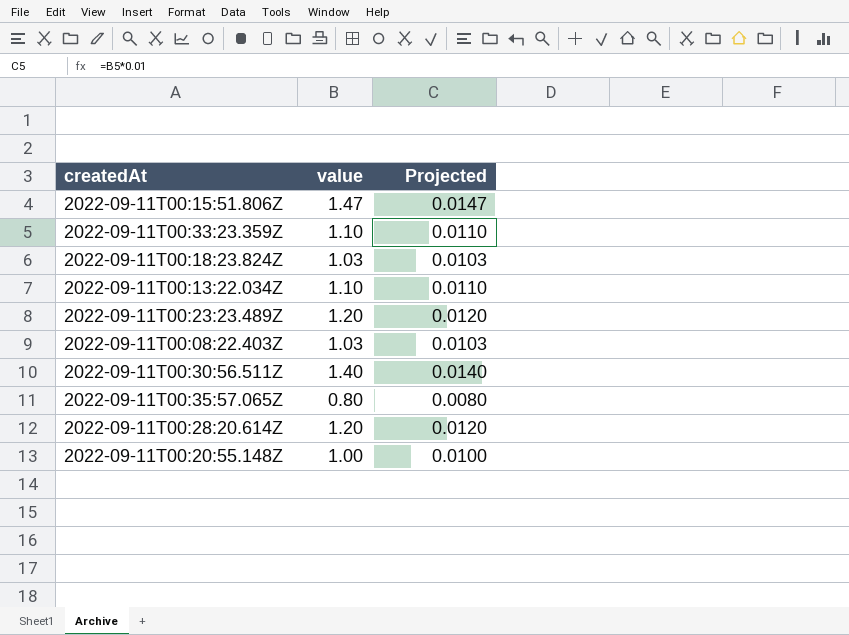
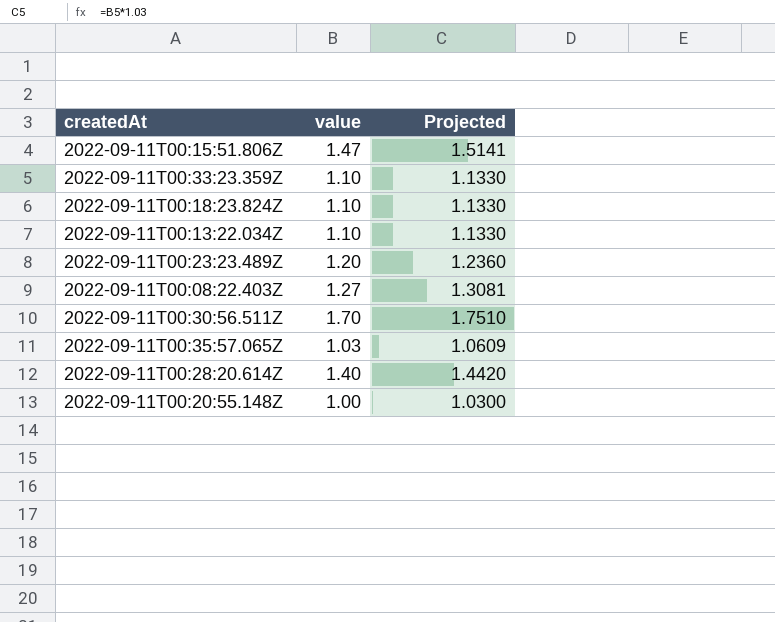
column Projected | formula: [value] * 0.01 -> [value] * 1.03
2022-09-11T00:18:23.824Z | value: 1.03 -> 1.10
2022-09-11T00:08:22.403Z | value: 1.03 -> 1.27
2022-09-11T00:30:56.511Z | value: 1.40 -> 1.70
2022-09-11T00:35:57.065Z | value: 0.80 -> 1.03
2022-09-11T00:28:20.614Z | value: 1.20 -> 1.40

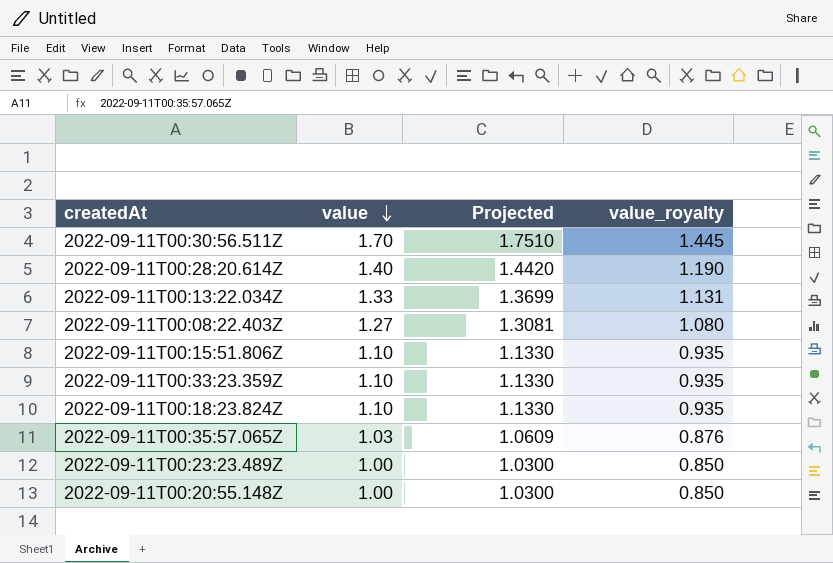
row order: none -> value descending
column value_royalty | formula: none -> [value] * 0.85
2022-09-11T00:13:22.034Z | value: 1.10 -> 1.33
2022-09-11T00:13:22.034Z | Projected: 1.1330 -> 1.3699
2022-09-11T00:15:51.806Z | value: 1.47 -> 1.10
2022-09-11T00:15:51.806Z | Projected: 1.5141 -> 1.1330
2022-09-11T00:23:23.489Z | value: 1.20 -> 1.00
2022-09-11T00:23:23.489Z | Projected: 1.2360 -> 1.0300

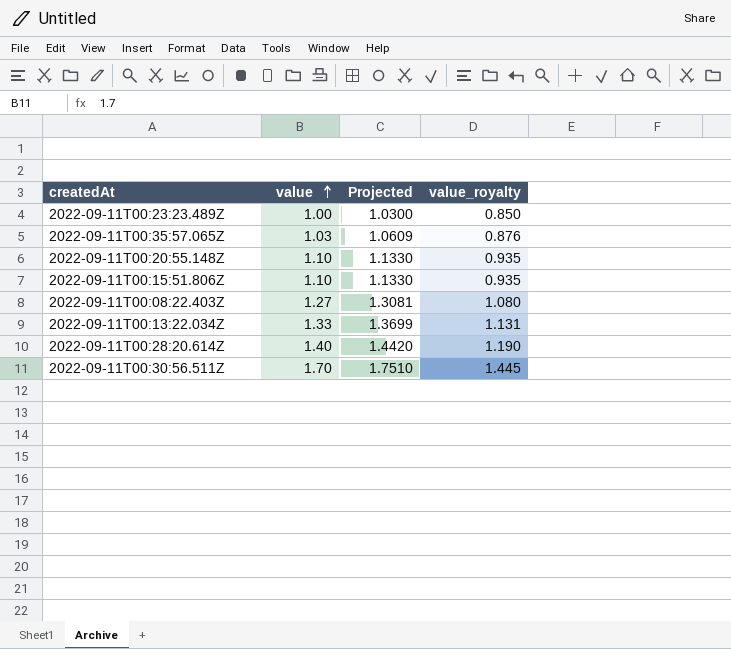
row order: value descending -> value ascending
row 2022-09-11T00:33:23.359Z: 1.10 | 1.1330 | 0.935 -> none
row 2022-09-11T00:18:23.824Z: 1.10 | 1.1330 | 0.935 -> none
2022-09-11T00:20:55.148Z | value: 1.00 -> 1.10
2022-09-11T00:20:55.148Z | Projected: 1.0300 -> 1.1330
2022-09-11T00:20:55.148Z | value_royalty: 0.850 -> 0.935

